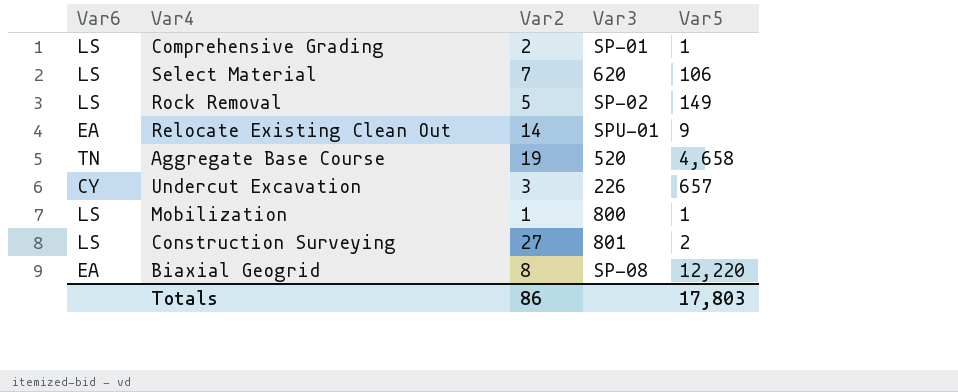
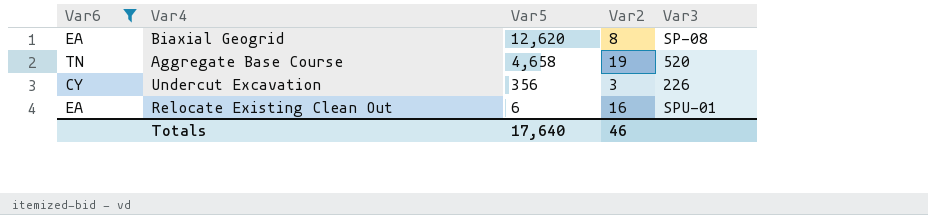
filter: none -> Var6 != LS
row order: none -> Var5 descending
column Var5 | position: 5 -> 3
Biaxial Geogrid | Var5: 12,220 -> 12,620
Undercut Excavation | Var5: 657 -> 356
Relocate Existing Clean Out | Var5: 9 -> 6
Relocate Existing Clean Out | Var2: 14 -> 16
Totals | Var5: 17,803 -> 17,640
Totals | Var2: 86 -> 46

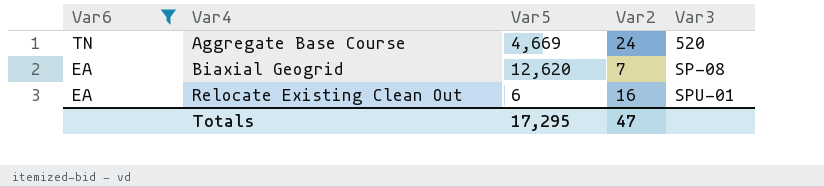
row order: Var5 descending -> Var6 descending
row Undercut Excavation: CY | 356 | 3 | 226 -> none
Aggregate Base Course | Var5: 4,658 -> 4,669
Aggregate Base Course | Var2: 19 -> 24
Biaxial Geogrid | Var2: 8 -> 7
Totals | Var5: 17,640 -> 17,295
Totals | Var2: 46 -> 47

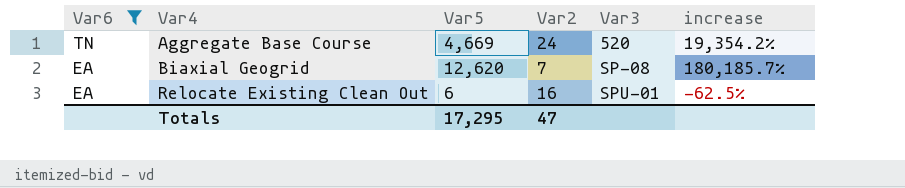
column increase | formula: none -> ([Var5] - [Var2]) / [Var2]

